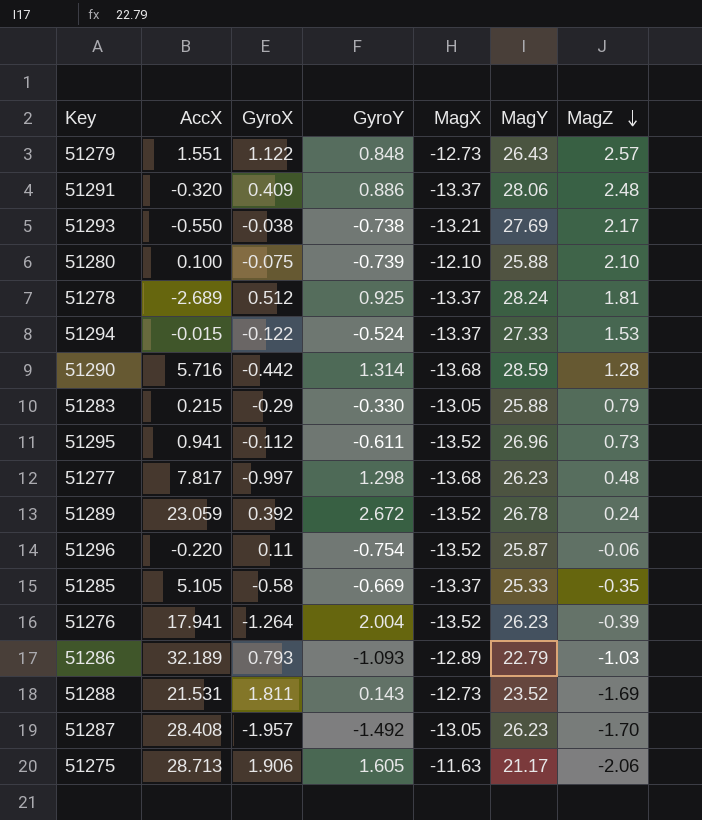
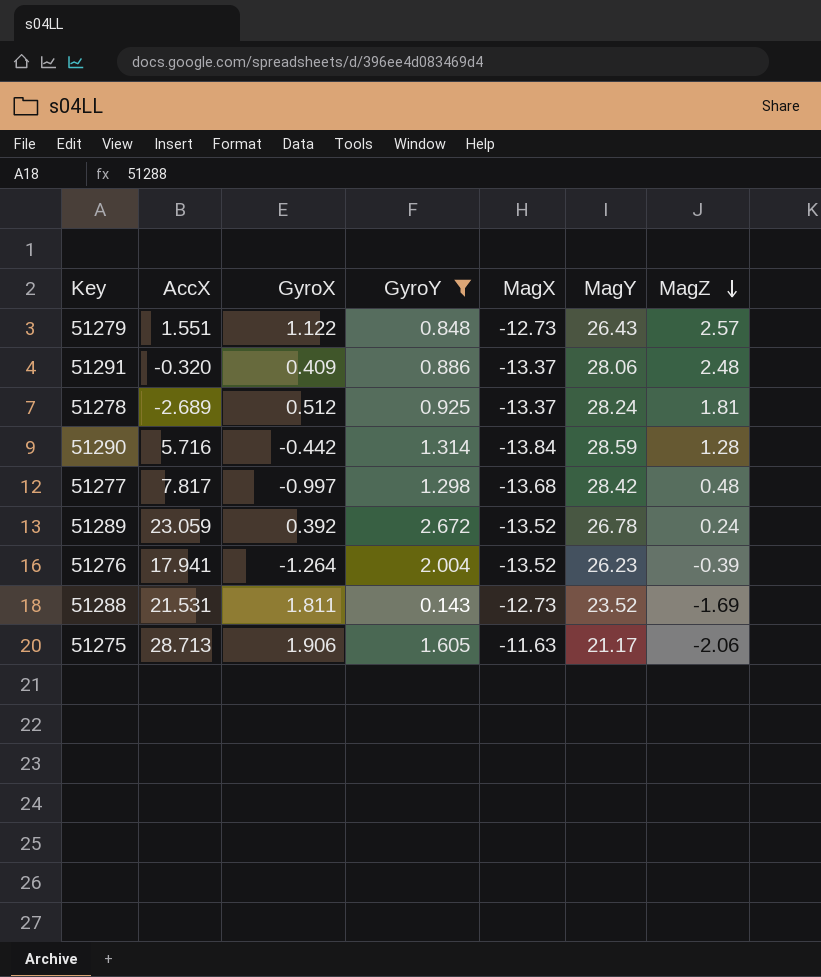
filter: none -> GyroY >= 0.143
51290 | MagX: -13.68 -> -13.84
51277 | MagY: 26.23 -> 28.42

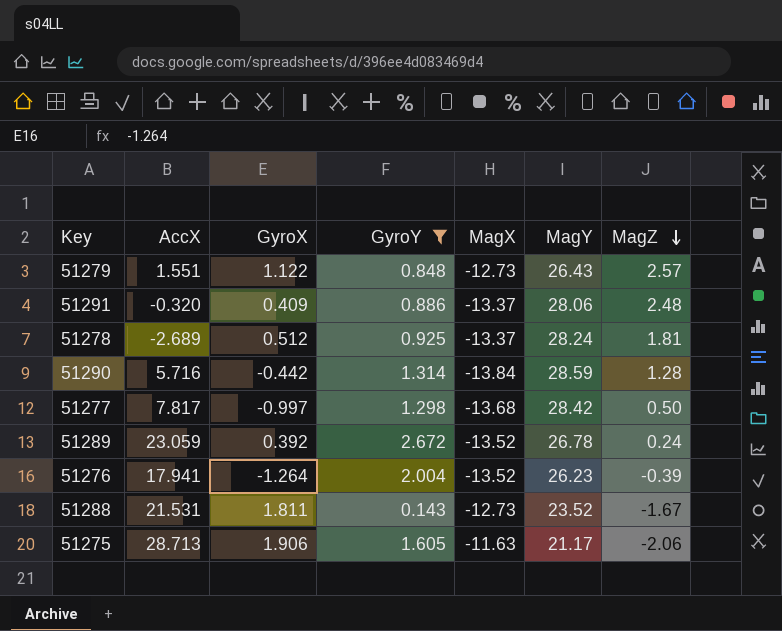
51277 | MagZ: 0.48 -> 0.50
51288 | MagZ: -1.69 -> -1.67

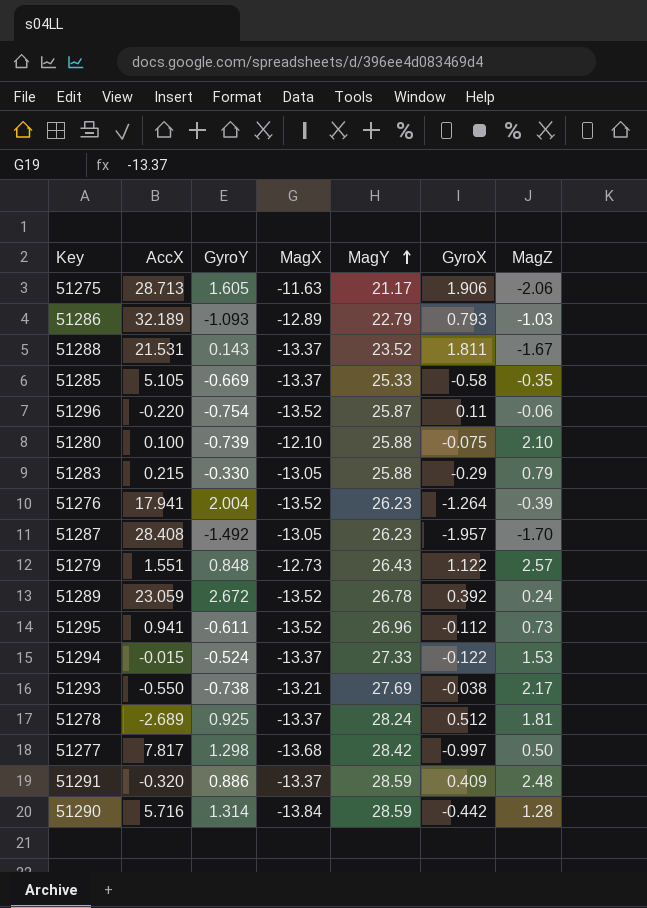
filter: GyroY >= 0.143 -> none
row order: MagZ descending -> MagY ascending
column GyroX | position: 3 -> 6
51288 | MagX: -12.73 -> -13.37
51291 | MagY: 28.06 -> 28.59

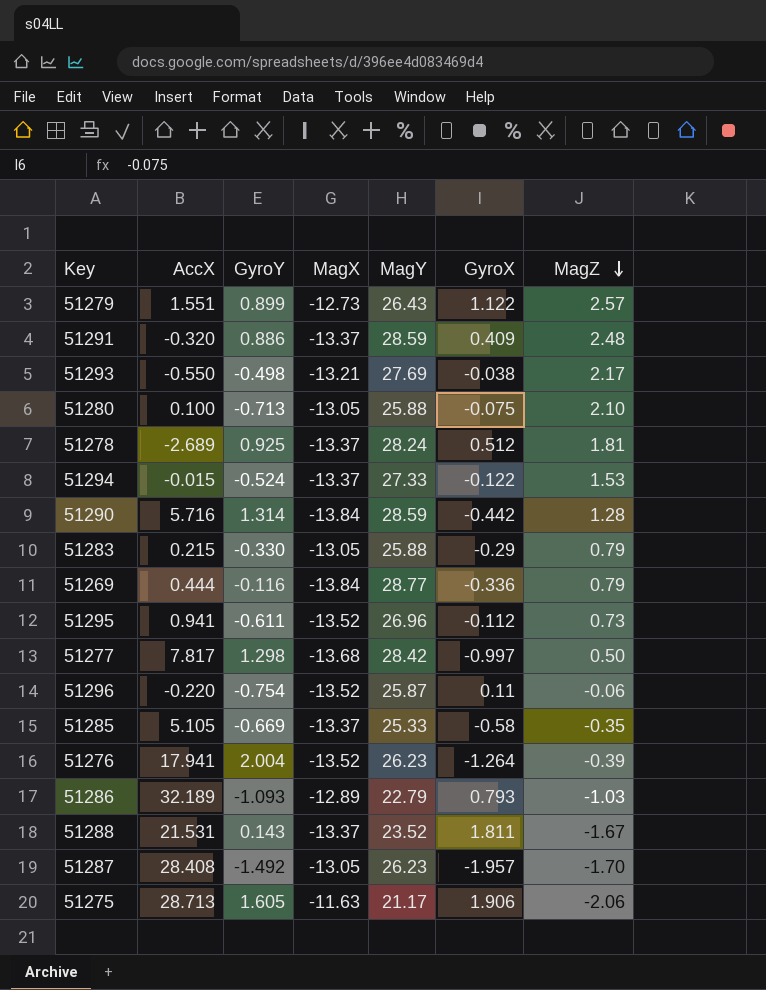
row order: MagY ascending -> MagZ descending
row 51289: 23.059 | 2.672 | -13.52 | 26.78 | 0.392 | 0.24 -> none
51279 | GyroY: 0.848 -> 0.899
51293 | GyroY: -0.738 -> -0.498
51280 | GyroY: -0.739 -> -0.713
51280 | MagX: -12.10 -> -13.05
row 51269: none -> 0.444 | -0.116 | -13.84 | 28.77 | -0.336 | 0.79

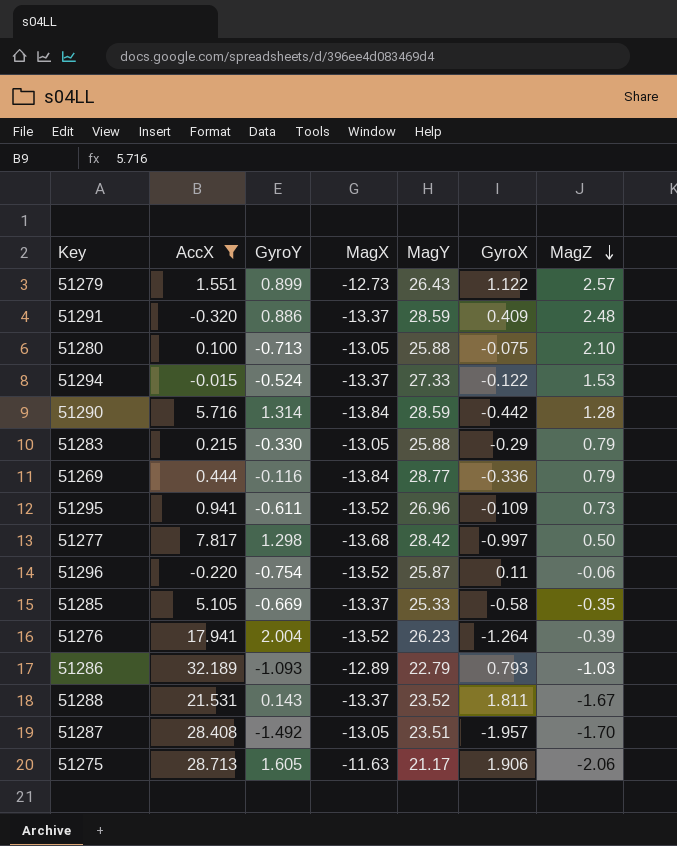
filter: none -> AccX >= -0.320
51295 | GyroX: -0.112 -> -0.109
51287 | MagY: 26.23 -> 23.51

